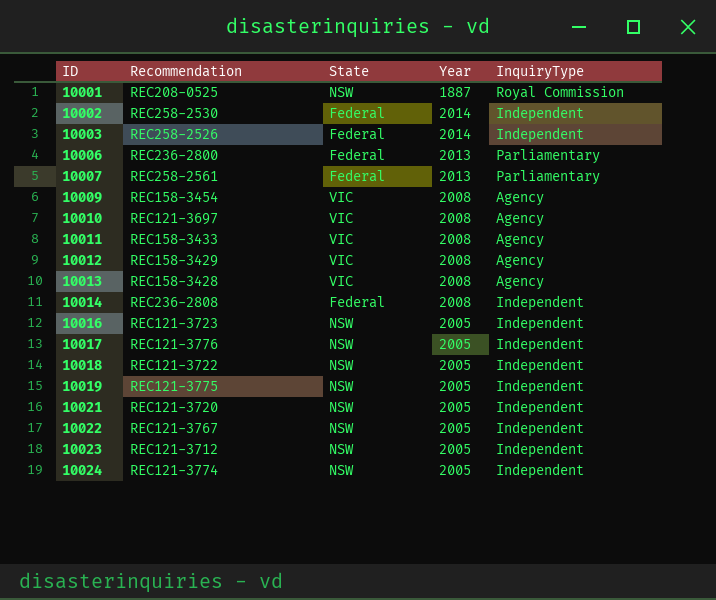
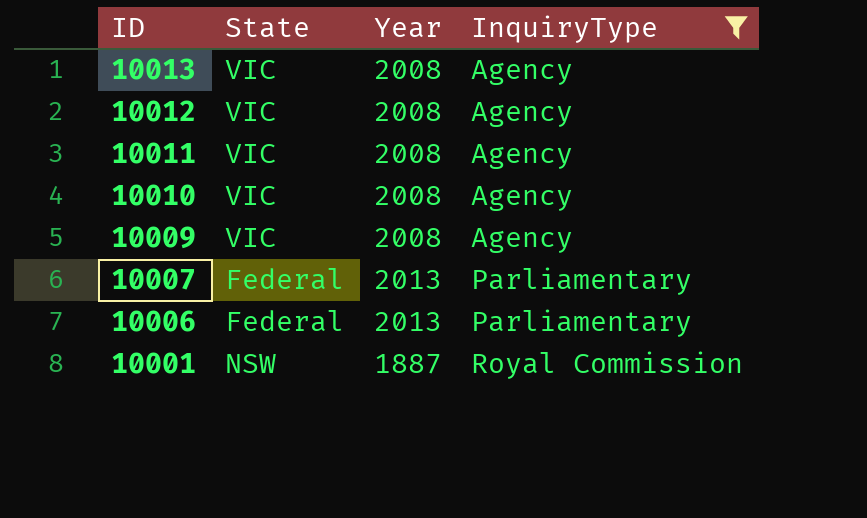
filter: none -> InquiryType != Independent
row order: ID ascending -> ID descending
column Recommendation | position: 2 -> none

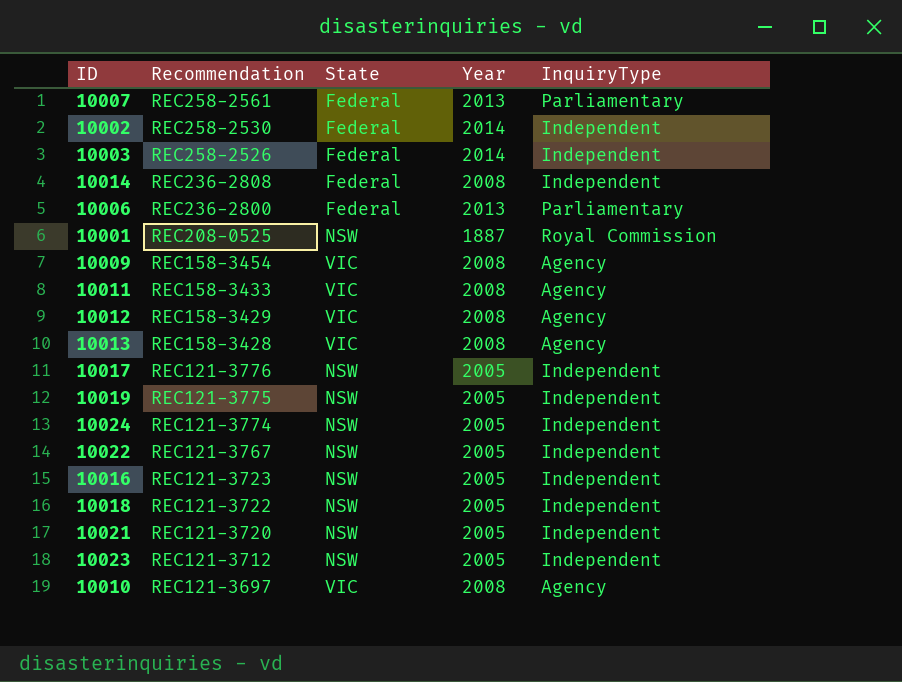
filter: InquiryType != Independent -> none
row order: ID descending -> Recommendation descending
column Recommendation | position: none -> 2

